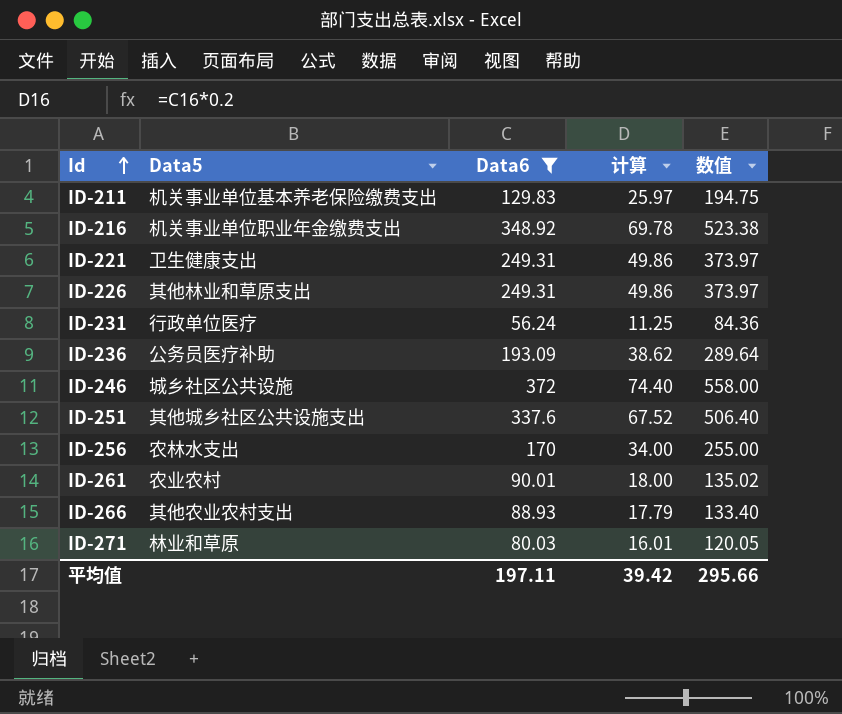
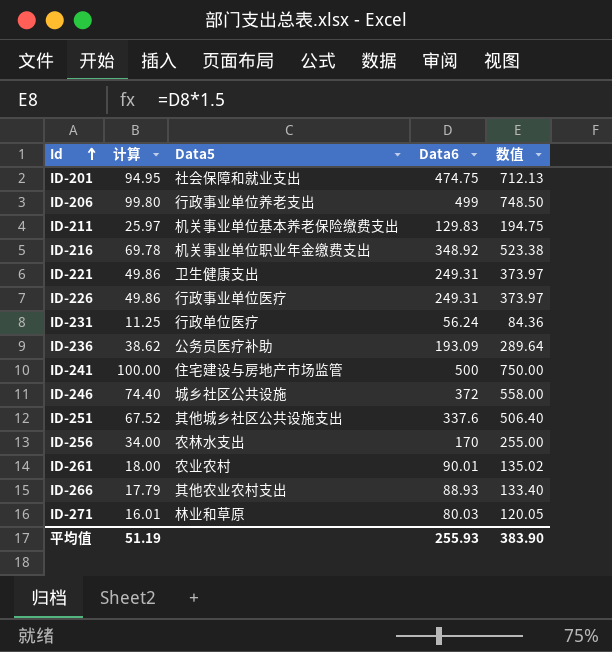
filter: Data6 <= 372 -> none
column 计算 | position: 4 -> 2
ID-226 | Data5: 其他林业和草原支出 -> 行政事业单位医疗
平均值 | 计算: 39.42 -> 51.19
平均值 | Data6: 197.11 -> 255.93
平均值 | 数值: 295.66 -> 383.90

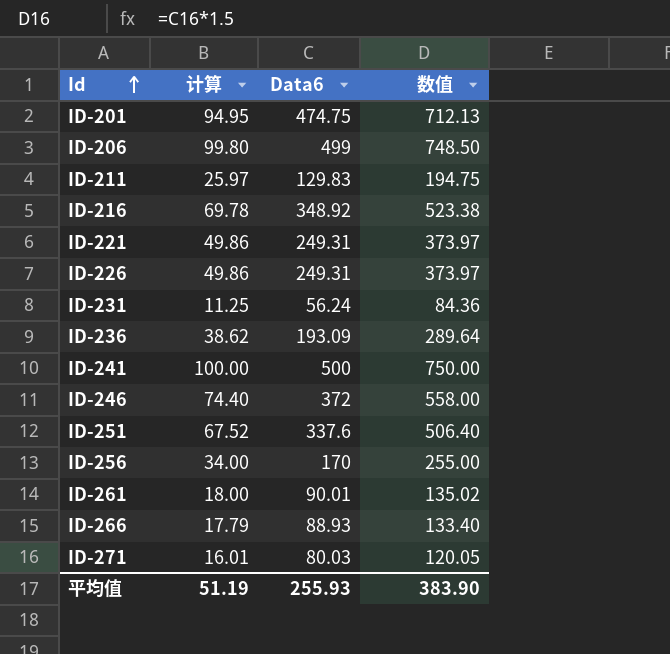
column Data5 | position: 3 -> none

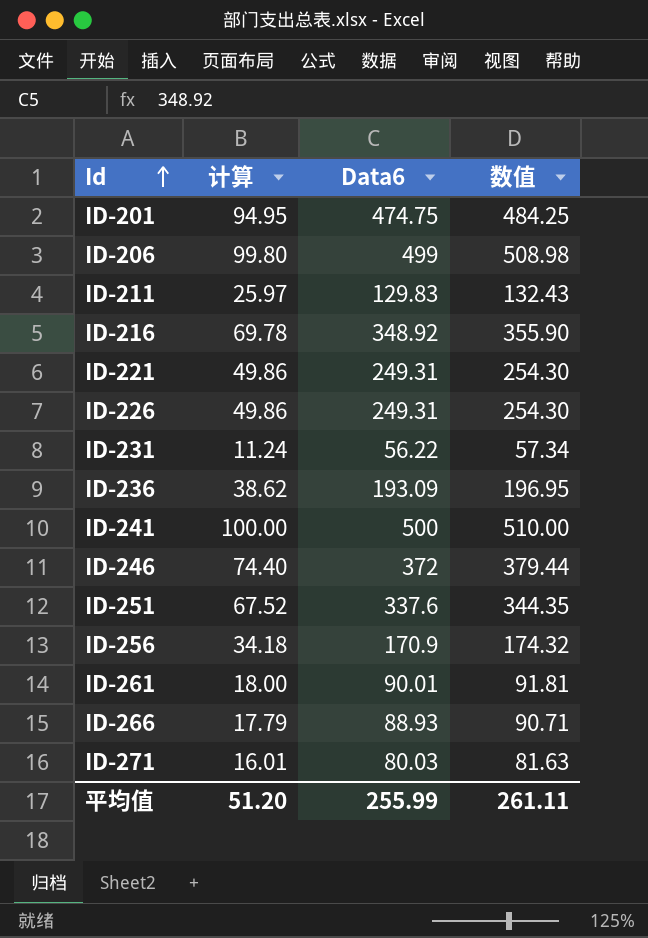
column 数值 | formula: [Data6] * 1.5 -> [Data6] * 1.02
ID-231 | 计算: 11.25 -> 11.24
ID-231 | Data6: 56.24 -> 56.22
ID-256 | 计算: 34.00 -> 34.18
ID-256 | Data6: 170 -> 170.9
平均值 | 计算: 51.19 -> 51.20
平均值 | Data6: 255.93 -> 255.99
平均值 | 数值: 383.90 -> 261.11

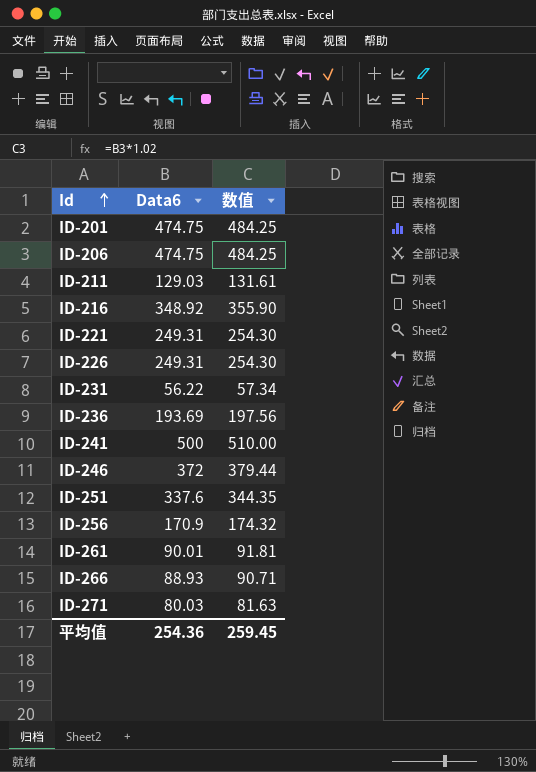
column 计算 | formula: [Data6] * 0.2 -> none
ID-206 | Data6: 499 -> 474.75
ID-206 | 数值: 508.98 -> 484.25
ID-211 | Data6: 129.83 -> 129.03
ID-211 | 数值: 132.43 -> 131.61
ID-236 | Data6: 193.09 -> 193.69
ID-236 | 数值: 196.95 -> 197.56
平均值 | Data6: 255.99 -> 254.36
平均值 | 数值: 261.11 -> 259.45

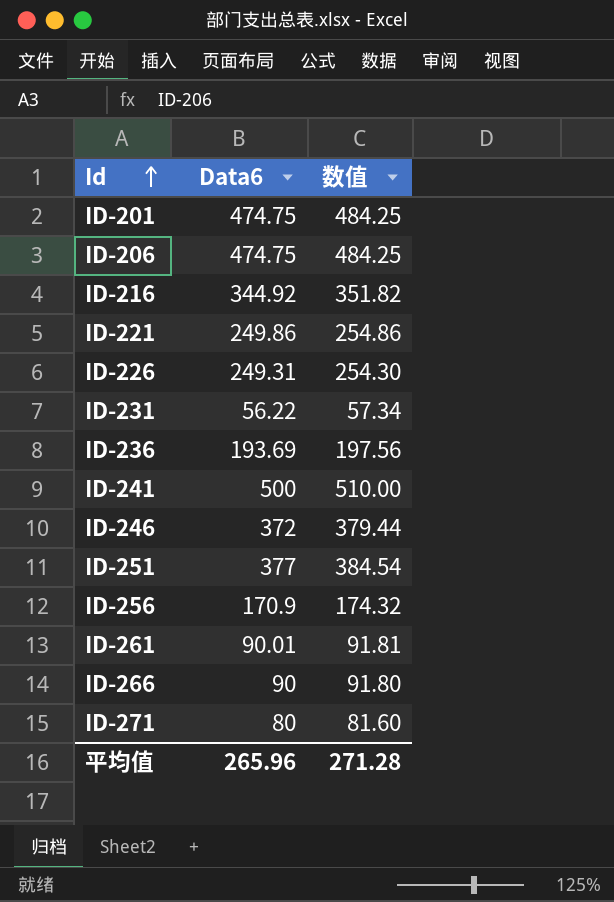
row ID-211: 129.03 | 131.61 -> none
ID-216 | Data6: 348.92 -> 344.92
ID-216 | 数值: 355.90 -> 351.82
ID-221 | Data6: 249.31 -> 249.86
ID-221 | 数值: 254.30 -> 254.86
ID-251 | Data6: 337.6 -> 377
ID-251 | 数值: 344.35 -> 384.54
ID-266 | Data6: 88.93 -> 90
ID-266 | 数值: 90.71 -> 91.80
ID-271 | Data6: 80.03 -> 80
ID-271 | 数值: 81.63 -> 81.60
平均值 | Data6: 254.36 -> 265.96
平均值 | 数值: 259.45 -> 271.28

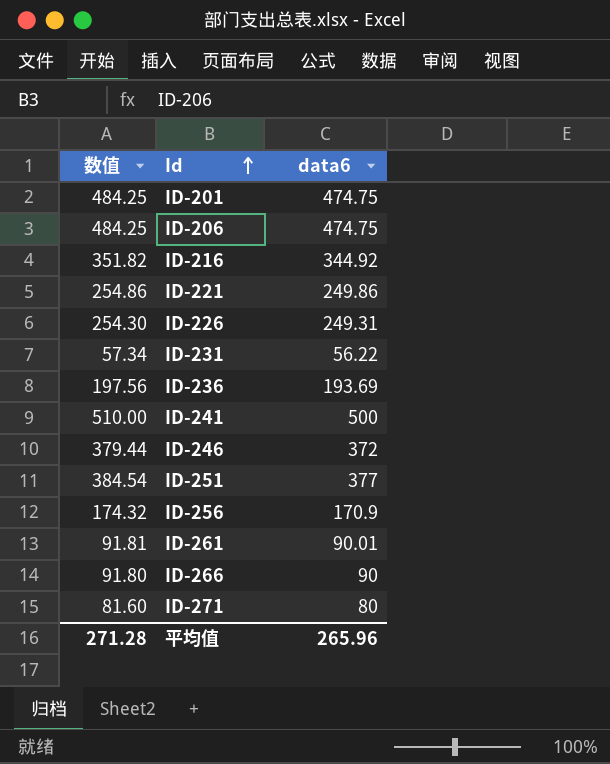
column 数值 | position: 3 -> 1
column name: Data6 -> data6

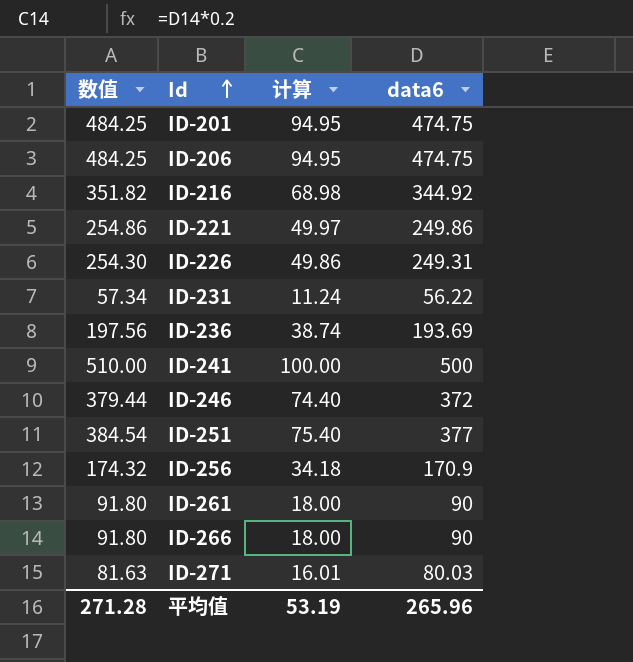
column 计算 | formula: none -> [data6] * 0.2
ID-261 | 数值: 91.81 -> 91.80
ID-261 | data6: 90.01 -> 90
ID-271 | 数值: 81.60 -> 81.63
ID-271 | data6: 80 -> 80.03

